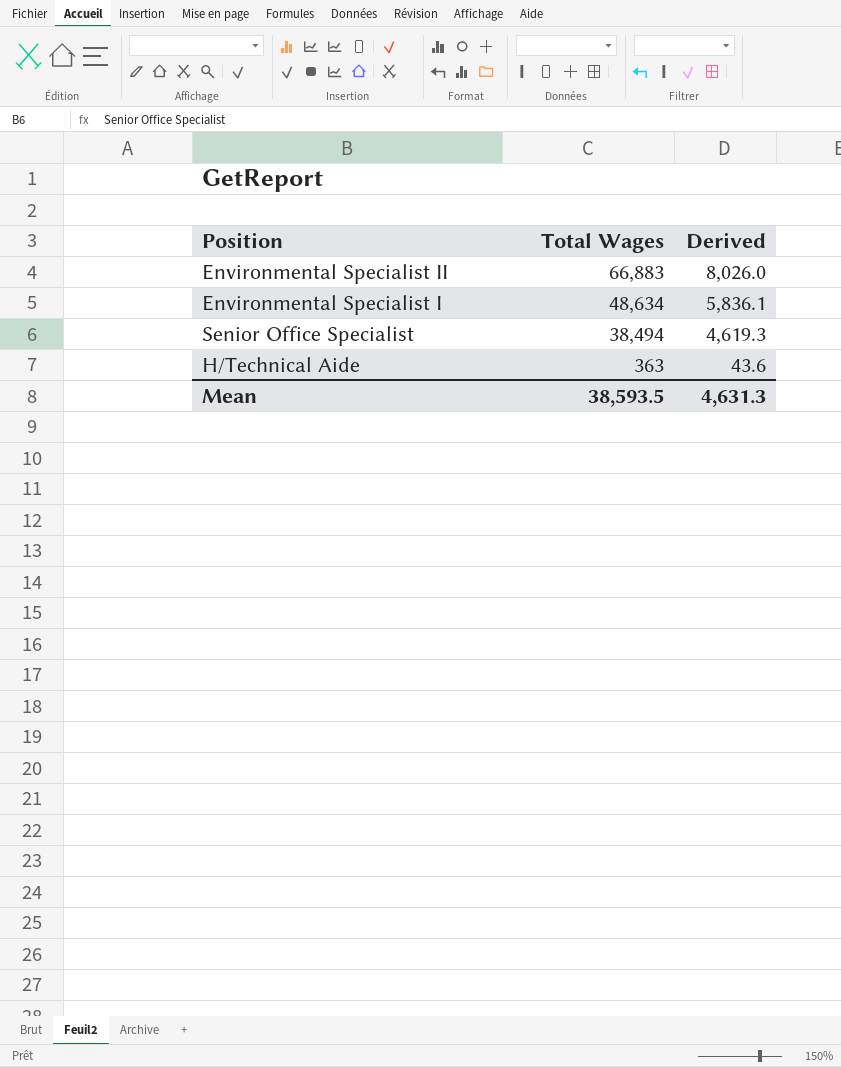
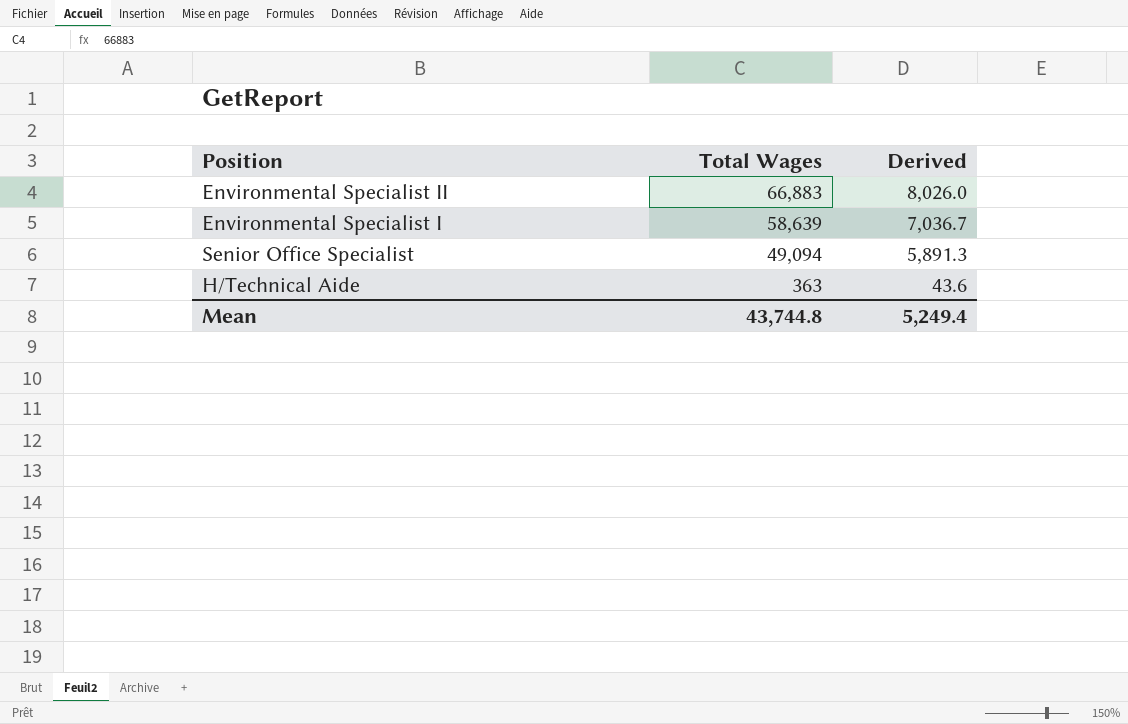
Environmental Specialist I | Total Wages: 48,634 -> 58,639
Environmental Specialist I | Derived: 5,836.1 -> 7,036.7
Senior Office Specialist | Total Wages: 38,494 -> 49,094
Senior Office Specialist | Derived: 4,619.3 -> 5,891.3
Mean | Total Wages: 38,593.5 -> 43,744.8
Mean | Derived: 4,631.3 -> 5,249.4

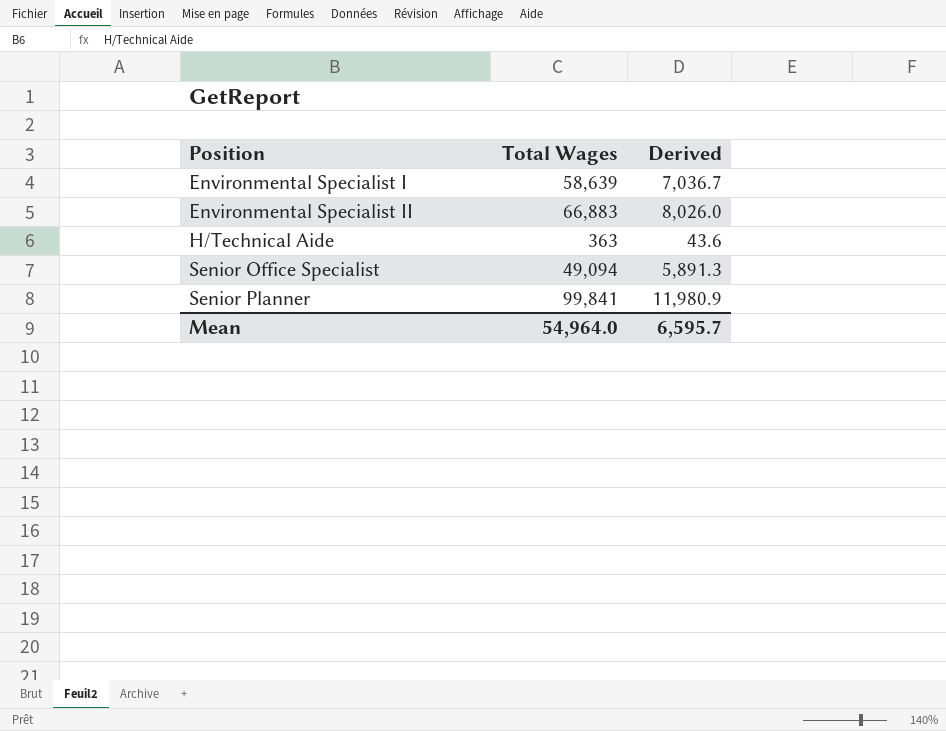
row order: Total Wages descending -> Position ascending
row Senior Planner: none -> 99,841 | 11,980.9
Mean | Total Wages: 43,744.8 -> 54,964.0
Mean | Derived: 5,249.4 -> 6,595.7

